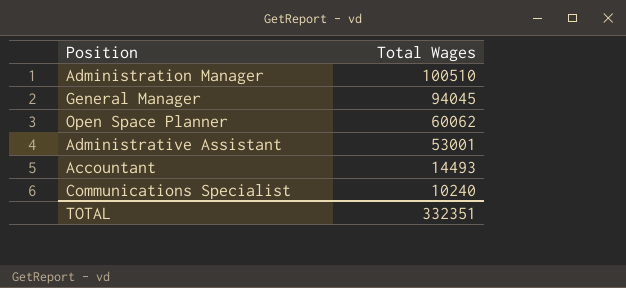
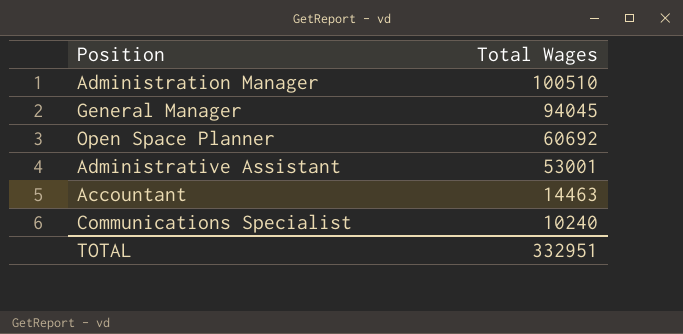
Open Space Planner | Total Wages: 60062 -> 60692
Accountant | Total Wages: 14493 -> 14463
TOTAL | Total Wages: 332351 -> 332951

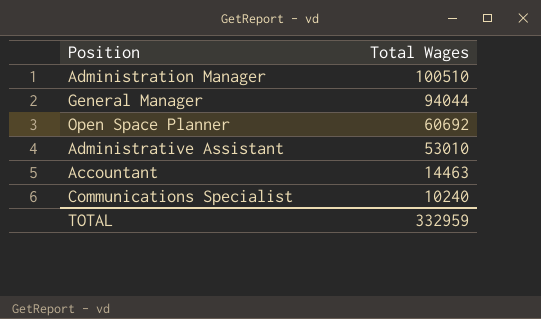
General Manager | Total Wages: 94045 -> 94044
Administrative Assistant | Total Wages: 53001 -> 53010
TOTAL | Total Wages: 332951 -> 332959

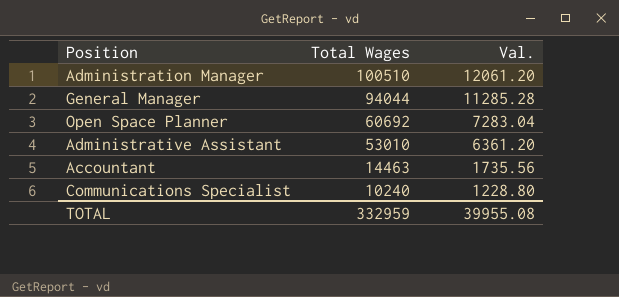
column Val. | formula: none -> [Total Wages] * 0.12

